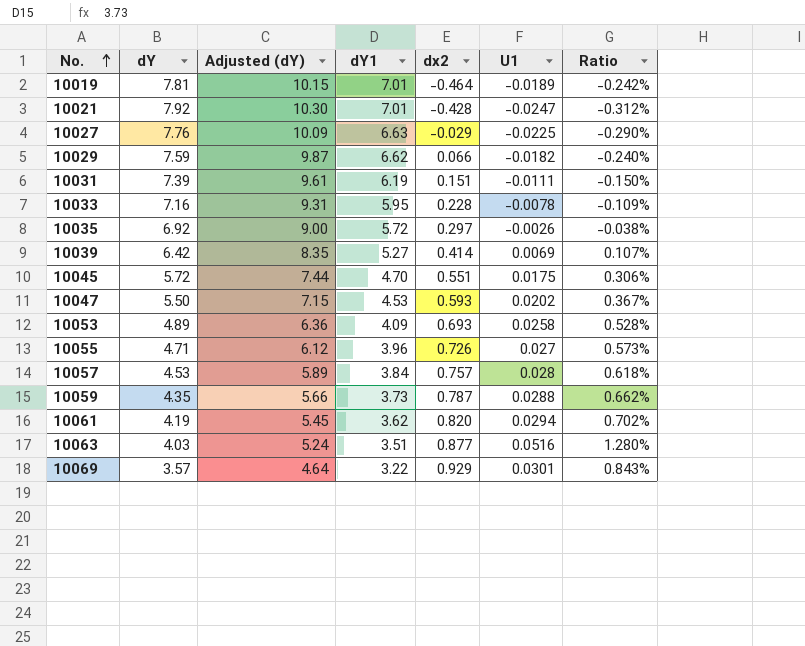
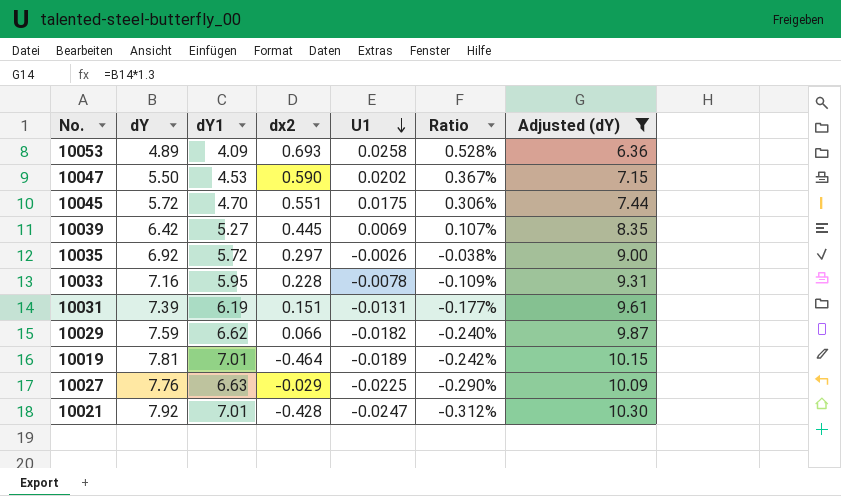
filter: none -> Adjusted (dY) >= 6.36
row order: No. ascending -> U1 descending
column Adjusted (dY) | position: 3 -> 7
10047 | dx2: 0.593 -> 0.590
10039 | dx2: 0.414 -> 0.445
10031 | U1: -0.0111 -> -0.0131
10031 | Ratio: -0.150% -> -0.177%

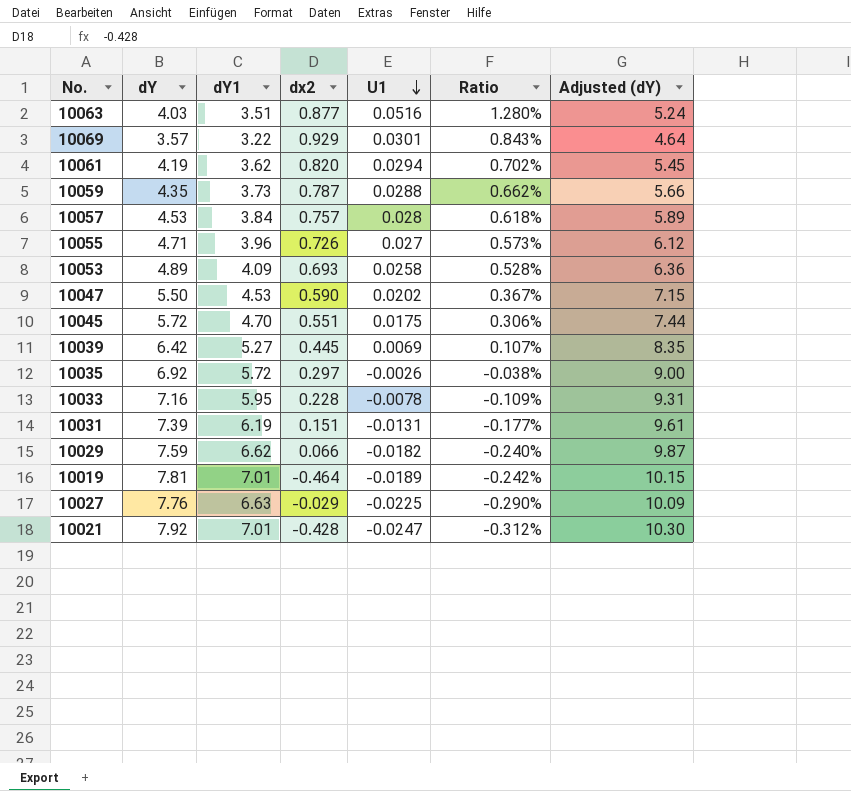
filter: Adjusted (dY) >= 6.36 -> none

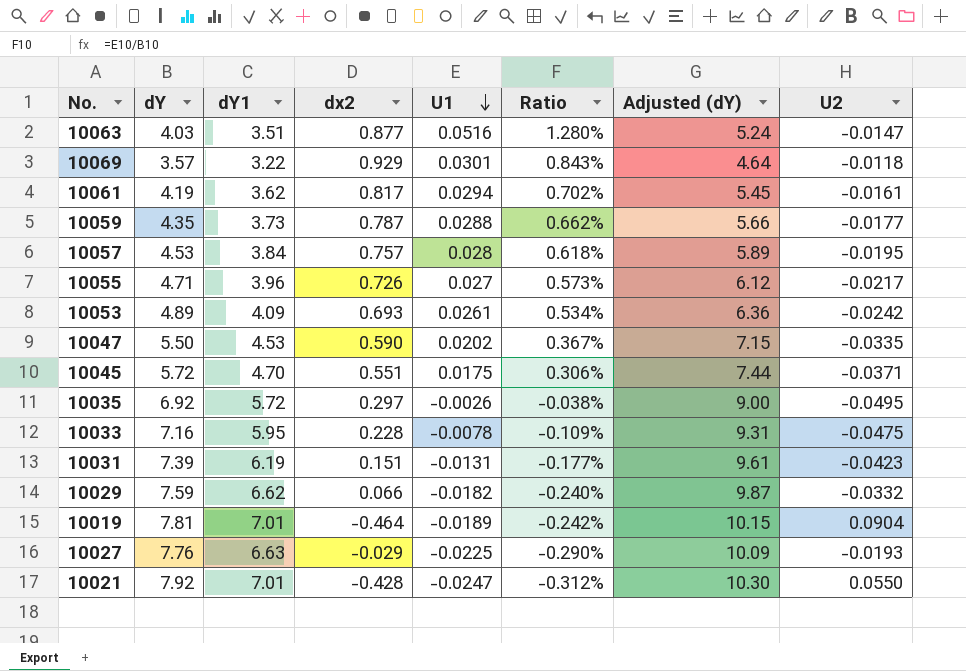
column U2 | position: none -> 8
row 10039: 6.42 | 5.27 | 0.445 | 0.0069 | 0.107% | 8.35 -> none
10061 | dx2: 0.820 -> 0.817
10053 | U1: 0.0258 -> 0.0261
10053 | Ratio: 0.528% -> 0.534%

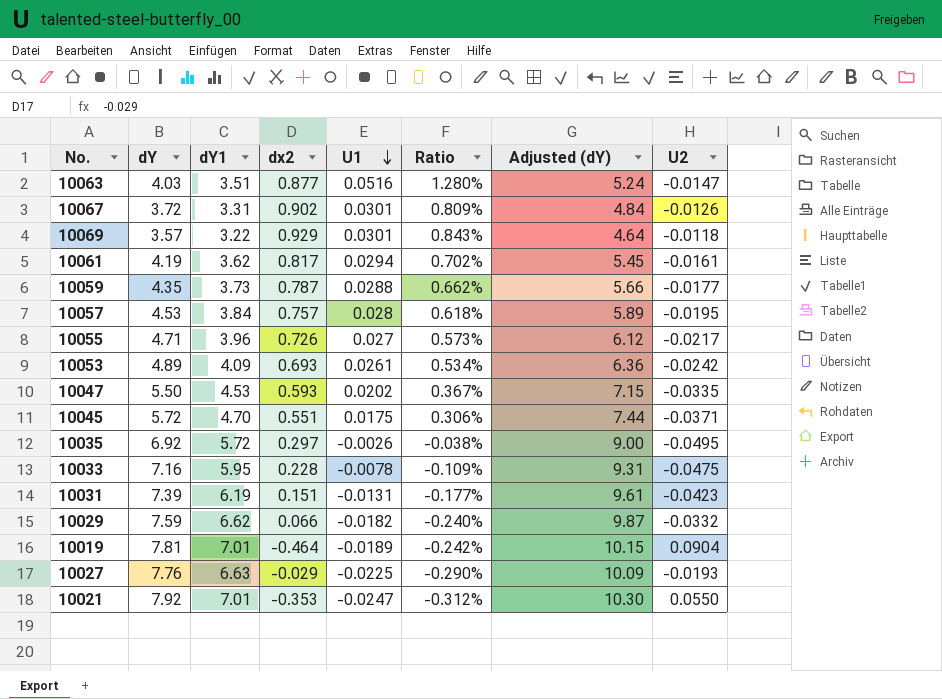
row 10067: none -> 3.72 | 3.31 | 0.902 | 0.0301 | 0.809% | 4.84 | -0.0126
10047 | dx2: 0.590 -> 0.593
10021 | dx2: -0.428 -> -0.353

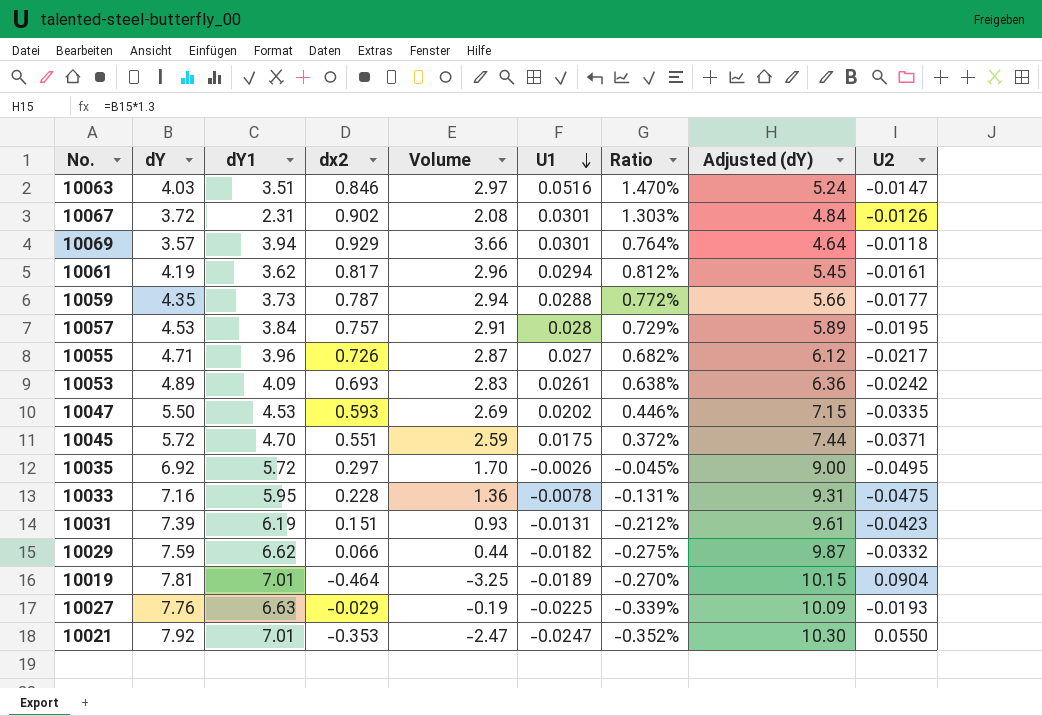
column Volume | formula: none -> [dY1] * [dx2]
column Ratio | formula: [U1] / [dY] -> [U1] / [dY1]
10063 | dx2: 0.877 -> 0.846
10067 | dY1: 3.31 -> 2.31
10069 | dY1: 3.22 -> 3.94

